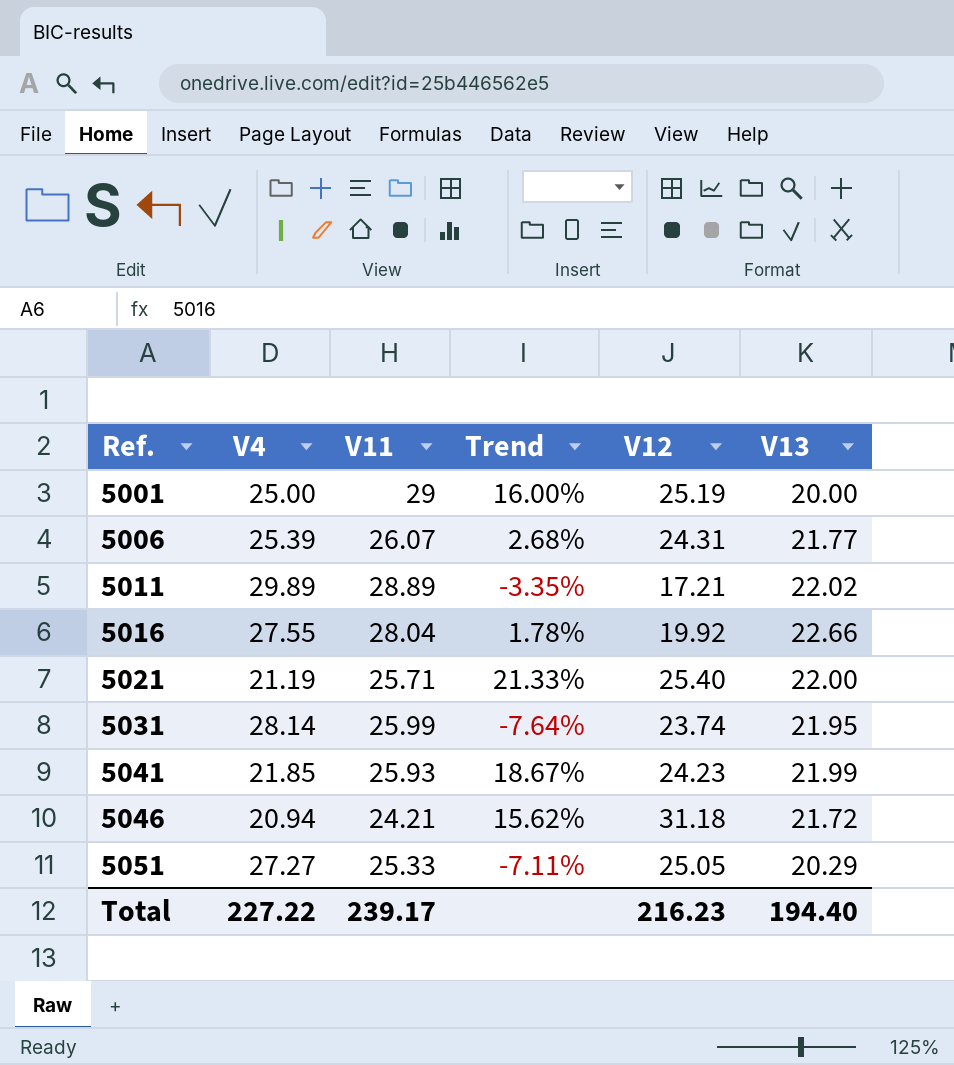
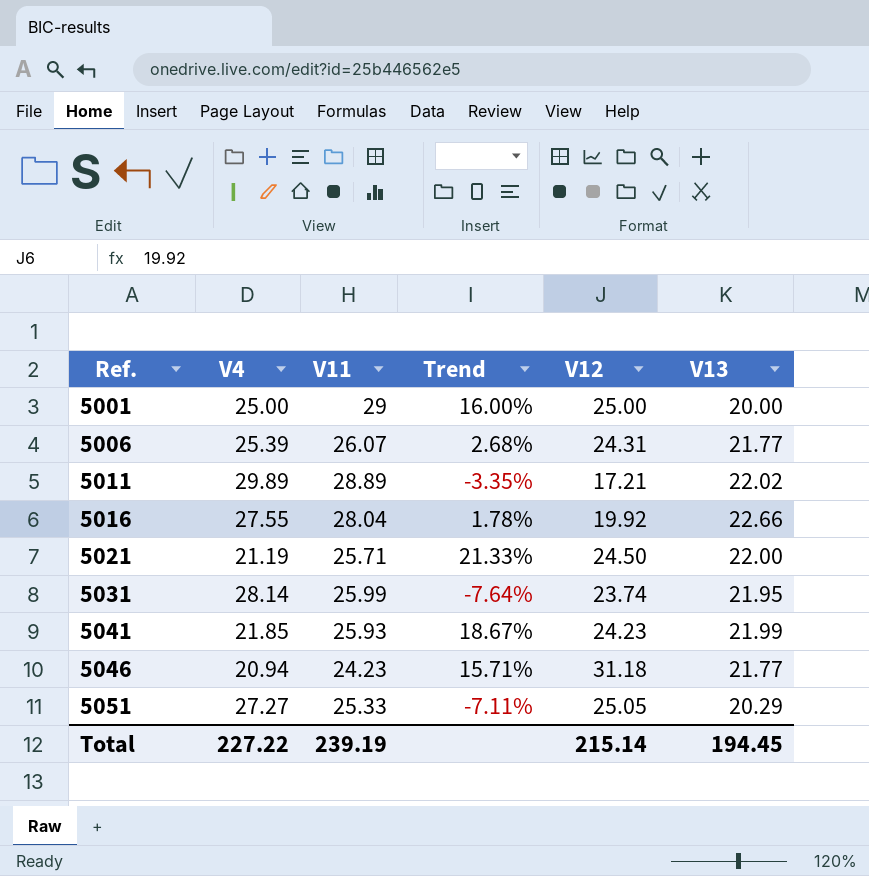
5001 | V12: 25.19 -> 25.00
5021 | V12: 25.40 -> 24.50
5046 | V11: 24.21 -> 24.23
5046 | Trend: 15.62% -> 15.71%
5046 | V13: 21.72 -> 21.77
Total | V11: 239.17 -> 239.19
Total | V12: 216.23 -> 215.14
Total | V13: 194.40 -> 194.45

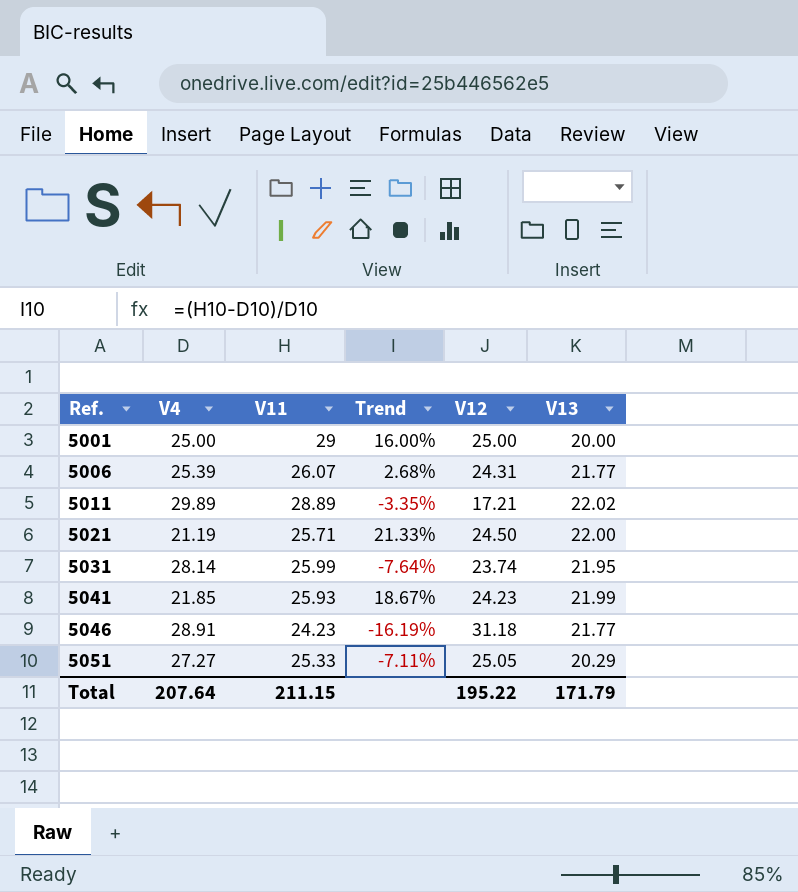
row 5016: 27.55 | 28.04 | 1.78% | 19.92 | 22.66 -> none
5046 | V4: 20.94 -> 28.91
5046 | Trend: 15.71% -> -16.19%
Total | V4: 227.22 -> 207.64
Total | V11: 239.19 -> 211.15
Total | V12: 215.14 -> 195.22
Total | V13: 194.45 -> 171.79

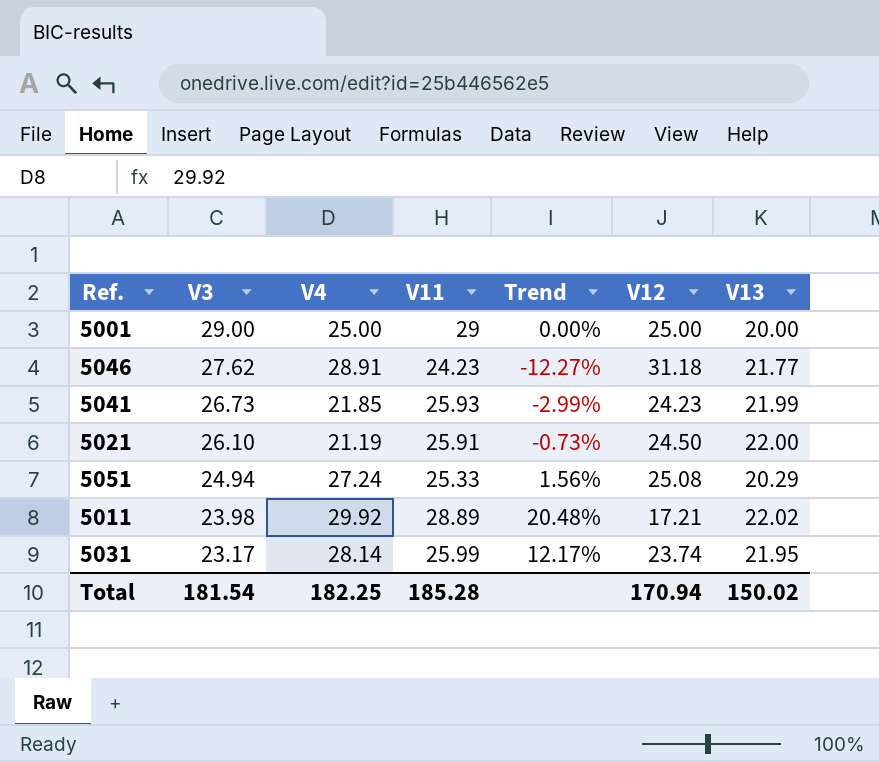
row order: Ref. ascending -> V3 descending
column V3 | position: none -> 2
column Trend | formula: ([V11] - [V4]) / [V4] -> ([V11] - [V3]) / [V3]
row 5006: 25.39 | 26.07 | 2.68% | 24.31 | 21.77 -> none
5021 | V11: 25.71 -> 25.91
5051 | V4: 27.27 -> 27.24
5051 | V12: 25.05 -> 25.08
5011 | V4: 29.89 -> 29.92
Total | V4: 207.64 -> 182.25
Total | V11: 211.15 -> 185.28
Total | V12: 195.22 -> 170.94
Total | V13: 171.79 -> 150.02

